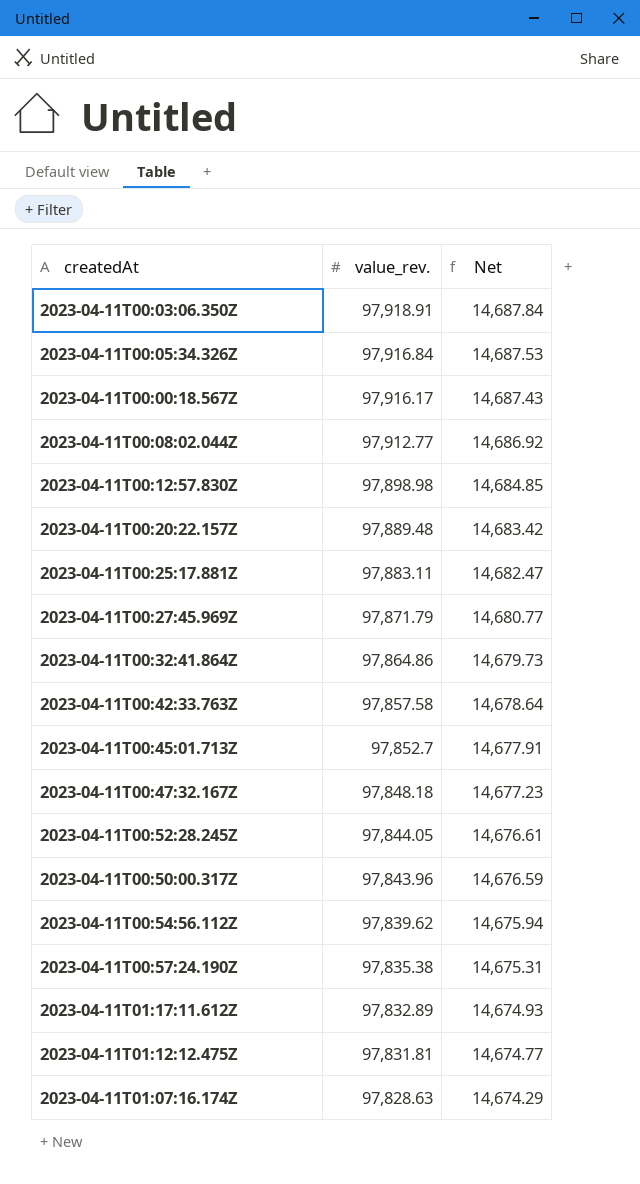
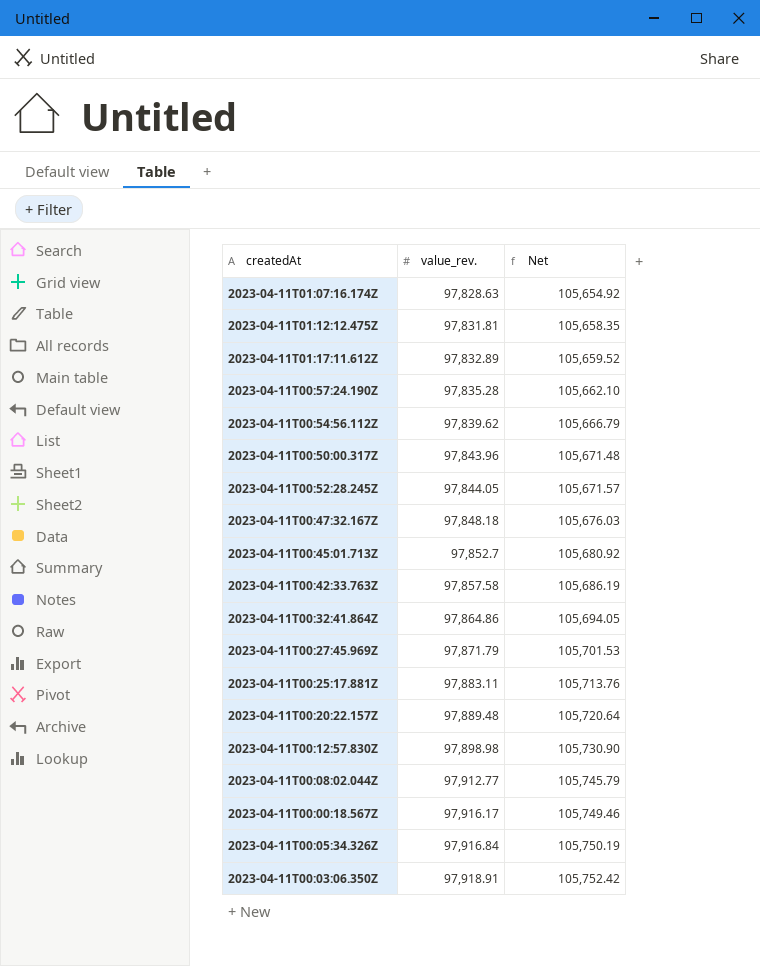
row order: value_rev. descending -> value_rev. ascending
column Net | formula: [value_rev.] * 0.15 -> [value_rev.] * 1.08
2023-04-11T00:57:24.190Z | value_rev.: 97,835.38 -> 97,835.28

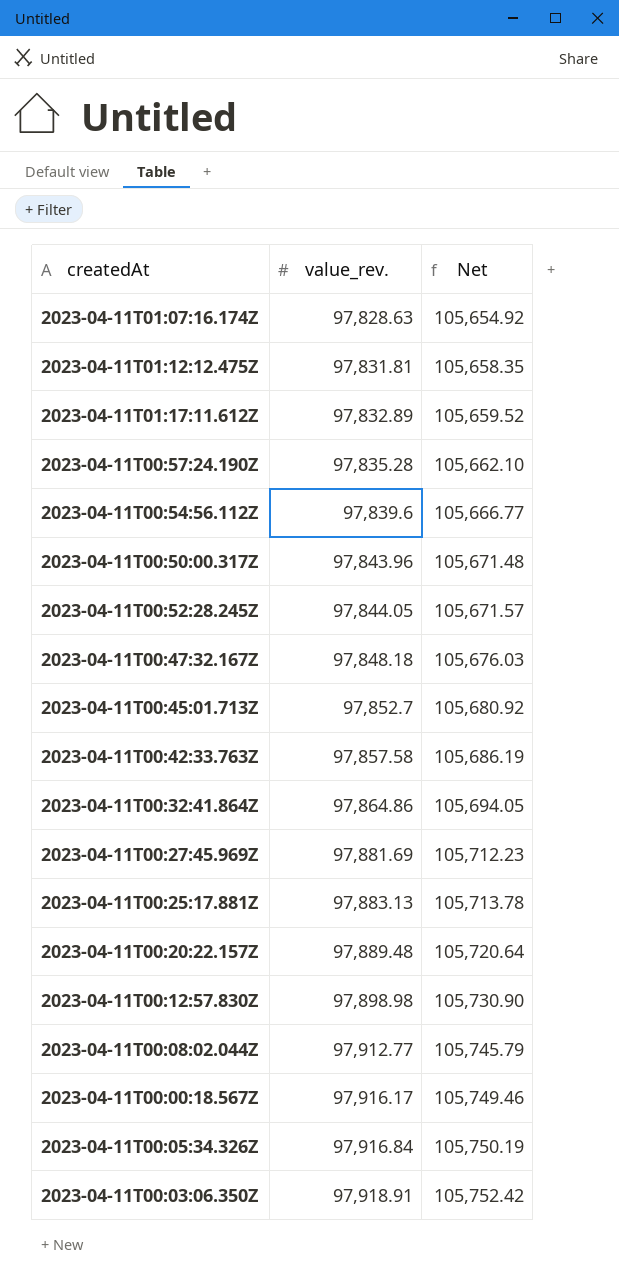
2023-04-11T00:54:56.112Z | value_rev.: 97,839.62 -> 97,839.6
2023-04-11T00:54:56.112Z | Net: 105,666.79 -> 105,666.77
2023-04-11T00:27:45.969Z | value_rev.: 97,871.79 -> 97,881.69
2023-04-11T00:27:45.969Z | Net: 105,701.53 -> 105,712.23
2023-04-11T00:25:17.881Z | value_rev.: 97,883.11 -> 97,883.13
2023-04-11T00:25:17.881Z | Net: 105,713.76 -> 105,713.78

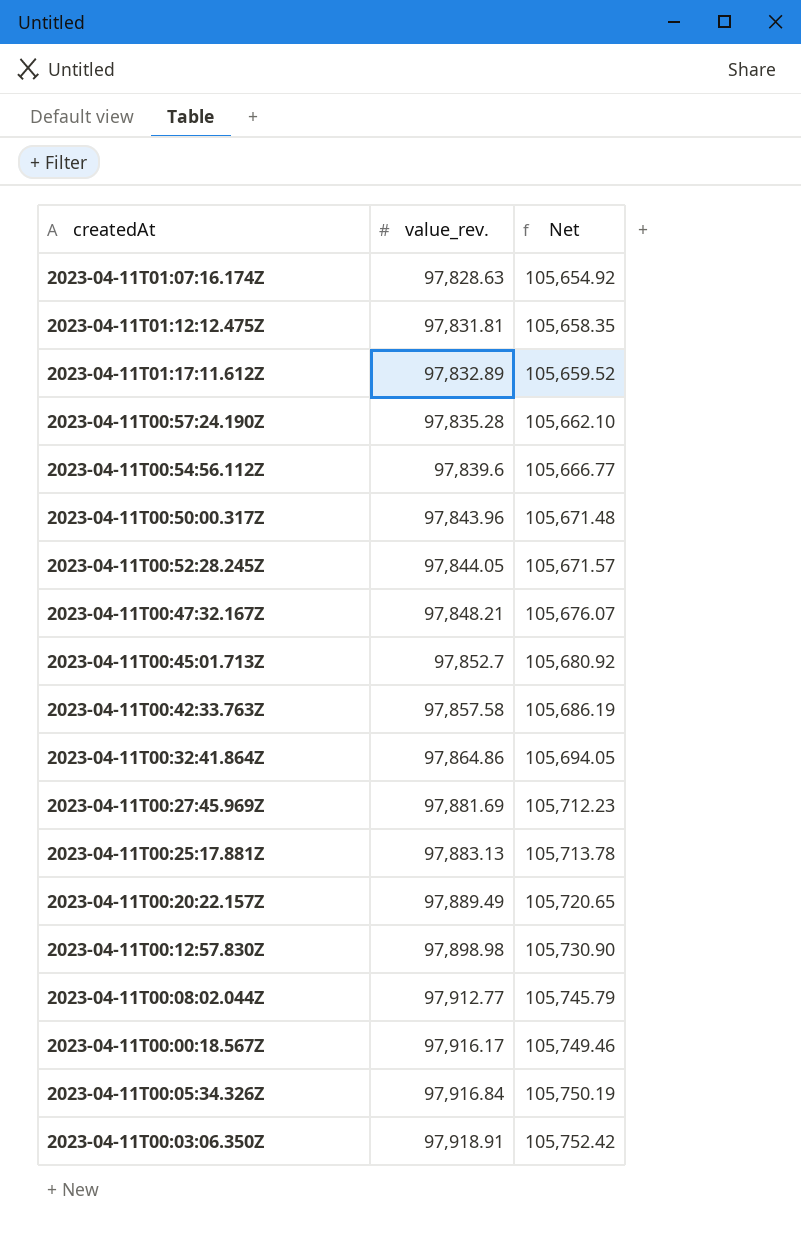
2023-04-11T00:47:32.167Z | value_rev.: 97,848.18 -> 97,848.21
2023-04-11T00:47:32.167Z | Net: 105,676.03 -> 105,676.07
2023-04-11T00:20:22.157Z | value_rev.: 97,889.48 -> 97,889.49
2023-04-11T00:20:22.157Z | Net: 105,720.64 -> 105,720.65

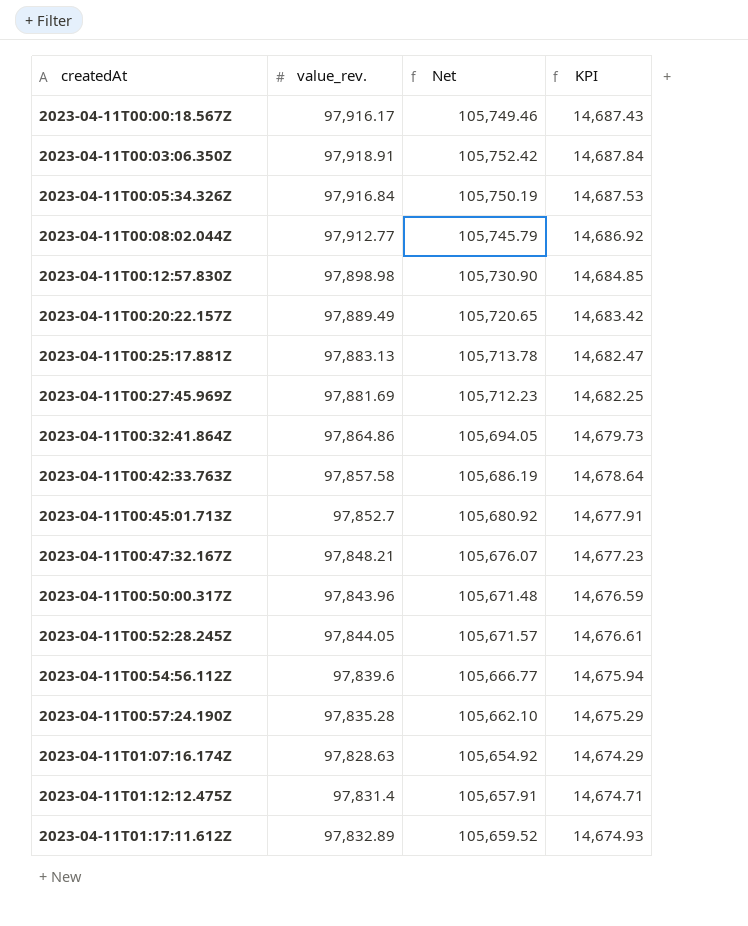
row order: value_rev. ascending -> createdAt ascending
column KPI | formula: none -> [value_rev.] * 0.15
2023-04-11T01:12:12.475Z | value_rev.: 97,831.81 -> 97,831.4
2023-04-11T01:12:12.475Z | Net: 105,658.35 -> 105,657.91

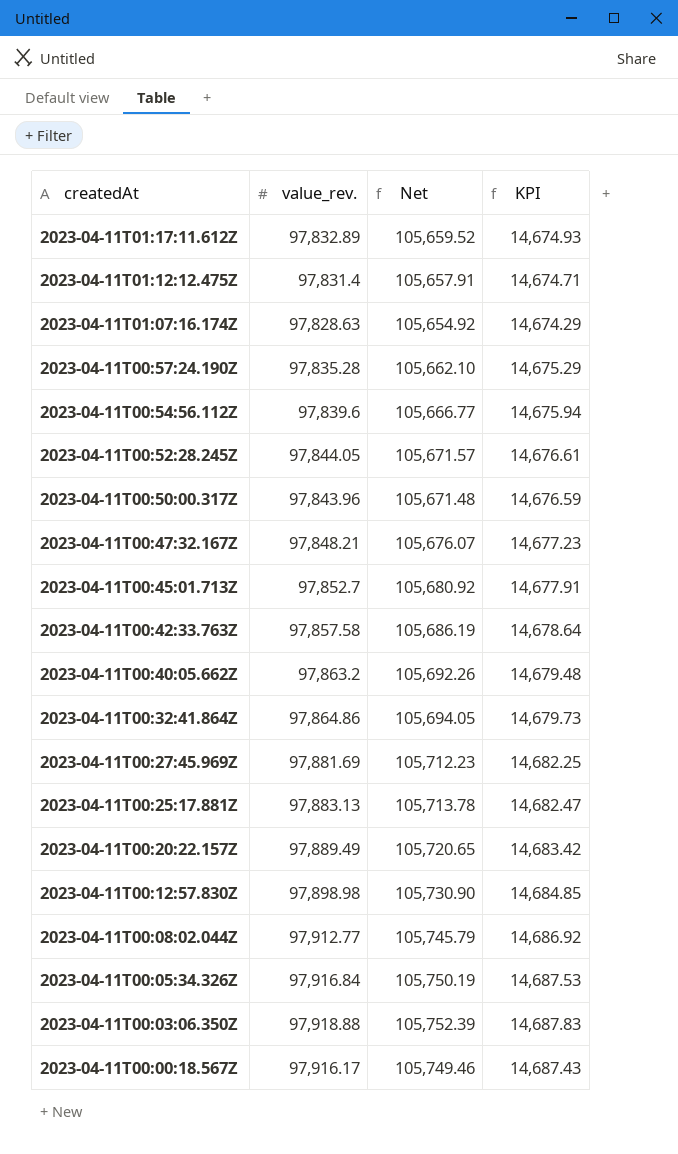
row order: createdAt ascending -> createdAt descending
row 2023-04-11T00:40:05.662Z: none -> 97,863.2 | 105,692.26 | 14,679.48
2023-04-11T00:03:06.350Z | value_rev.: 97,918.91 -> 97,918.88
2023-04-11T00:03:06.350Z | Net: 105,752.42 -> 105,752.39
2023-04-11T00:03:06.350Z | KPI: 14,687.84 -> 14,687.83

